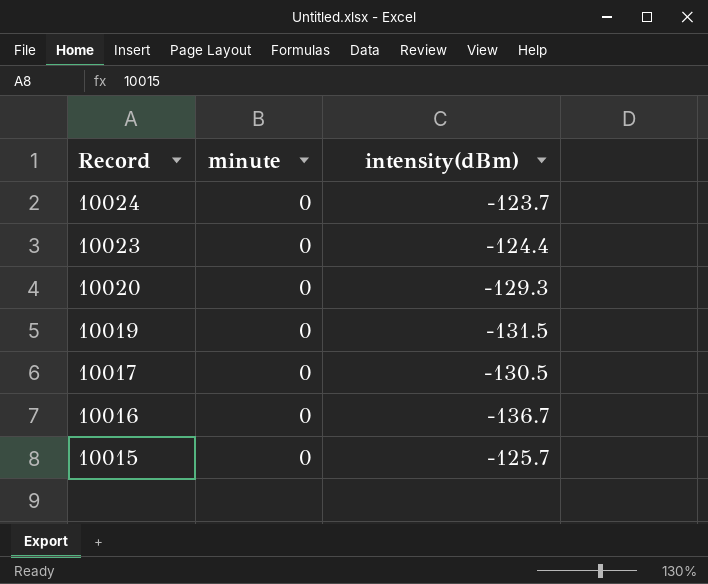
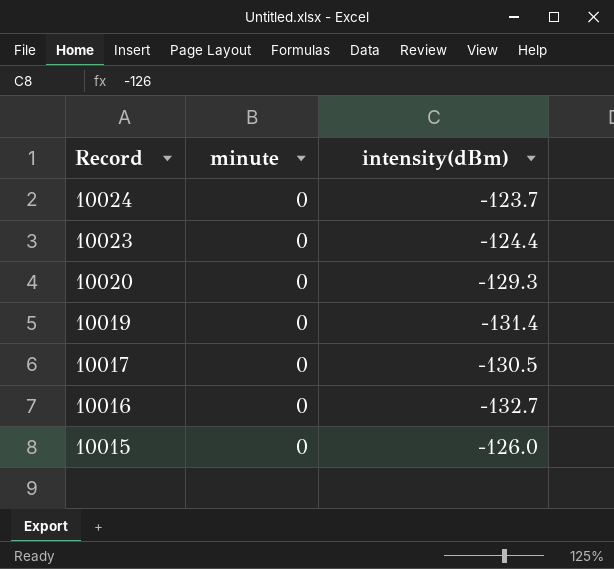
10019 | intensity(dBm): -131.5 -> -131.4
10016 | intensity(dBm): -136.7 -> -132.7
10015 | intensity(dBm): -125.7 -> -126.0

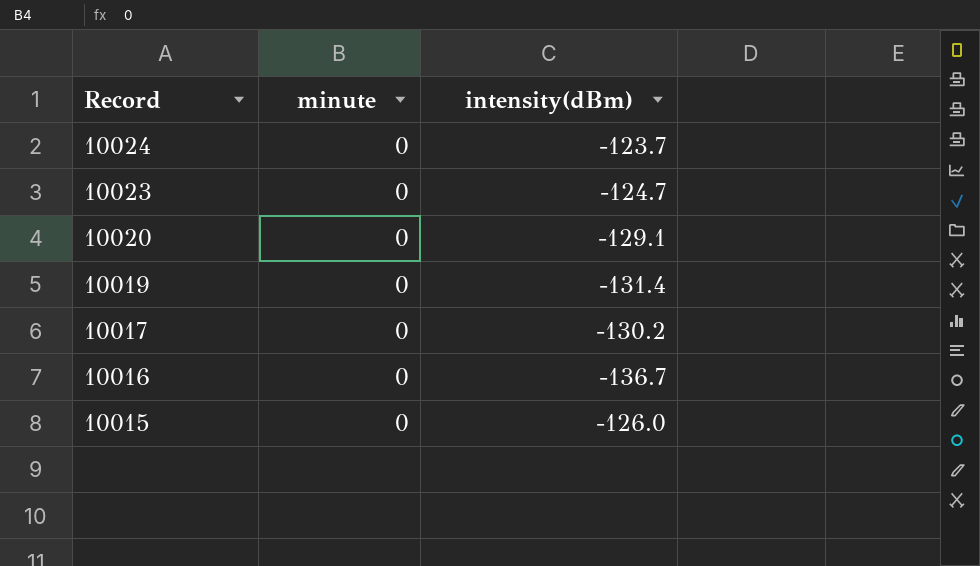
10023 | intensity(dBm): -124.4 -> -124.7
10020 | intensity(dBm): -129.3 -> -129.1
10017 | intensity(dBm): -130.5 -> -130.2
10016 | intensity(dBm): -132.7 -> -136.7

